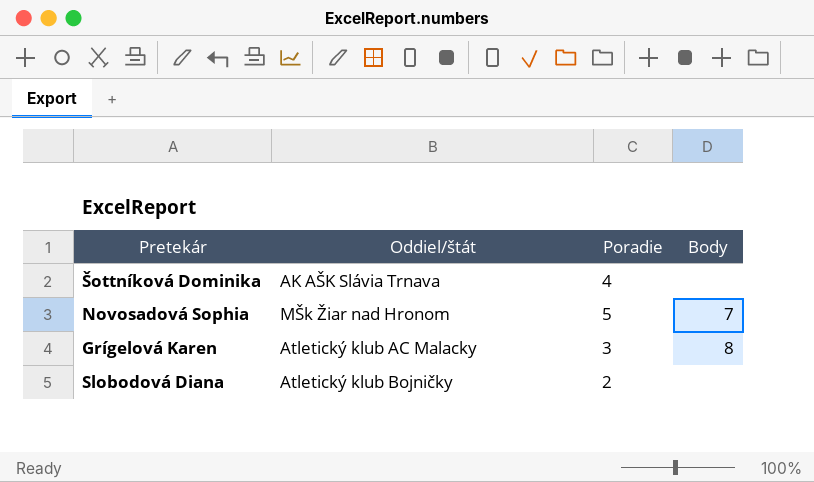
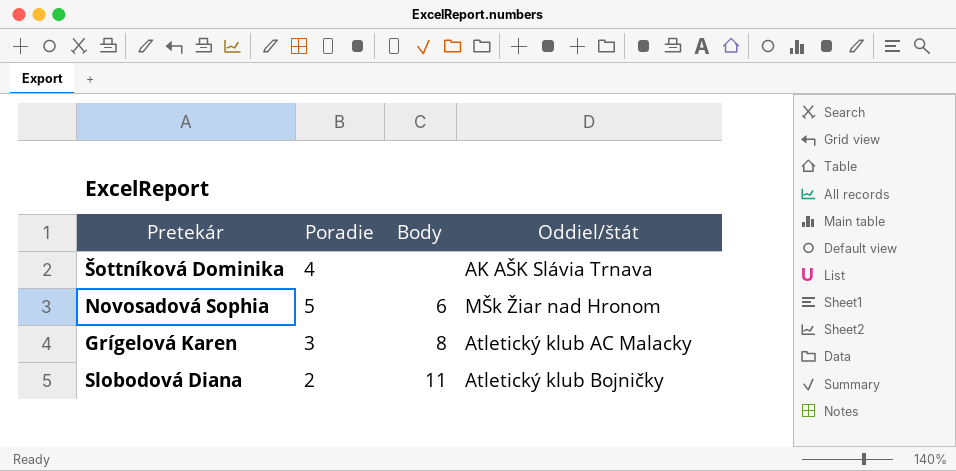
column Oddiel/štát | position: 2 -> 4
Novosadová Sophia | Body: 7 -> 6
Slobodová Diana | Body: none -> 11

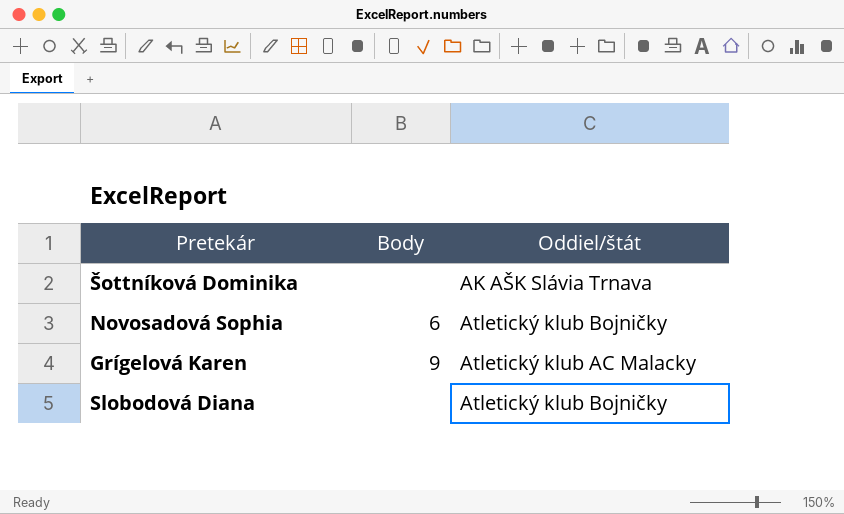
column Poradie | position: 2 -> none
Novosadová Sophia | Oddiel/štát: MŠk Žiar nad Hronom -> Atletický klub Bojničky
Grígelová Karen | Body: 8 -> 9
Slobodová Diana | Body: 11 -> none

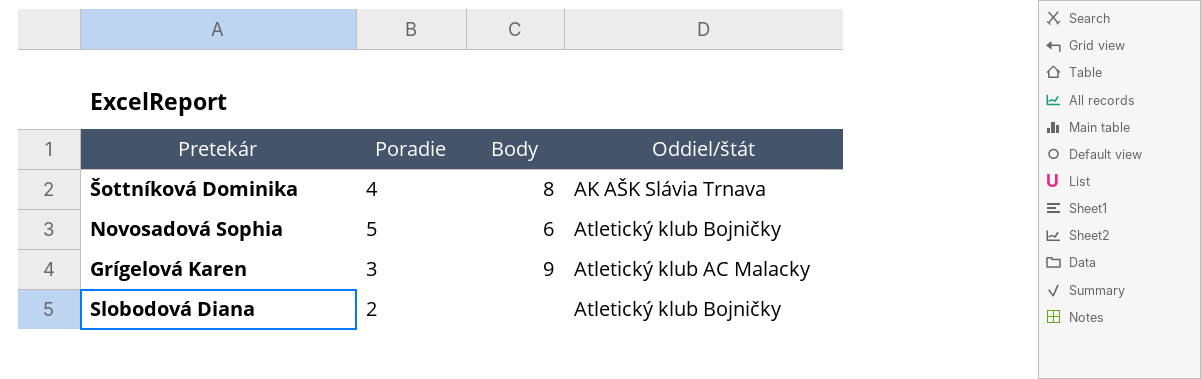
column Poradie | position: none -> 2
Šottníková Dominika | Body: none -> 8

